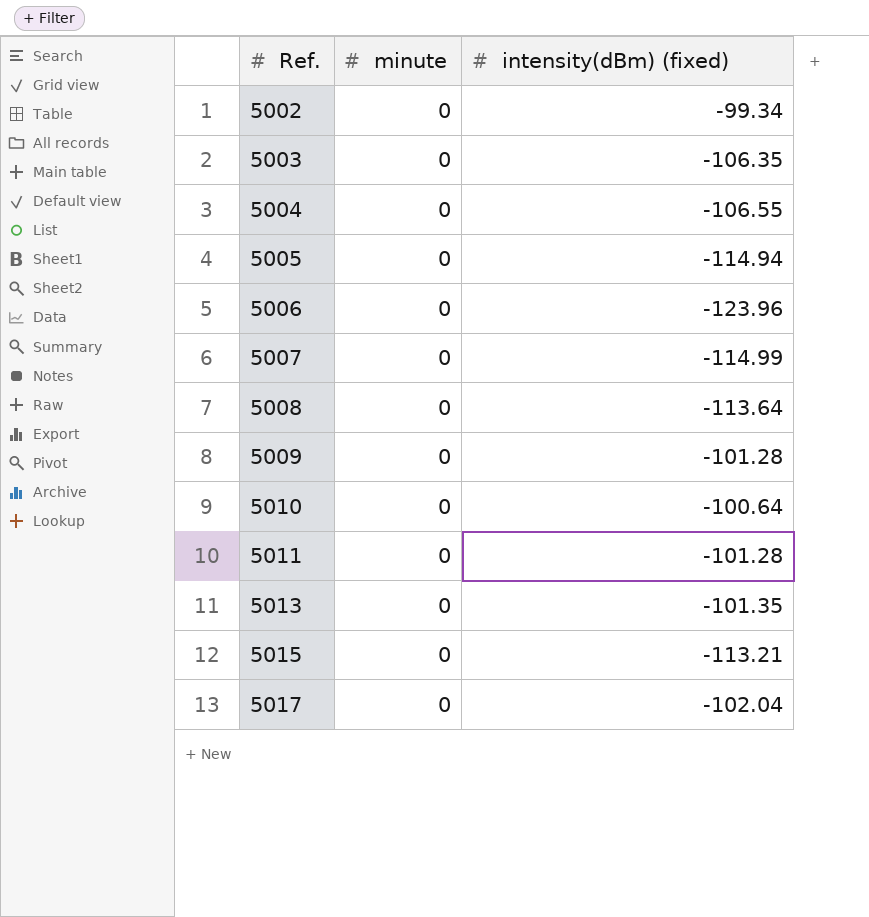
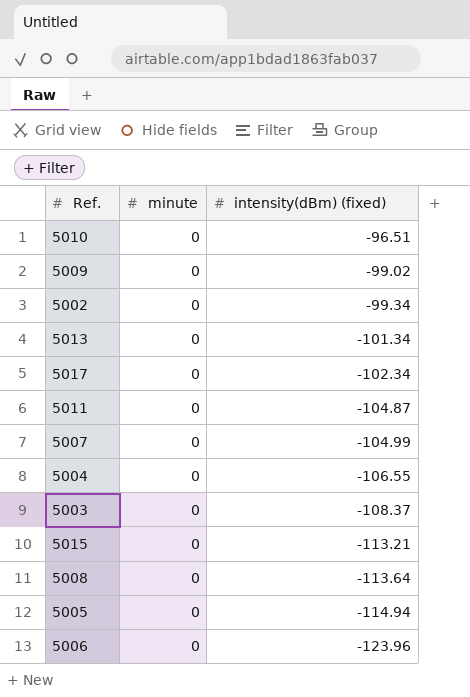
row order: Ref. ascending -> intensity(dBm) (fixed) descending
5010 | intensity(dBm) (fixed): -100.64 -> -96.51
5009 | intensity(dBm) (fixed): -101.28 -> -99.02
5013 | intensity(dBm) (fixed): -101.35 -> -101.34
5017 | intensity(dBm) (fixed): -102.04 -> -102.34
5011 | intensity(dBm) (fixed): -101.28 -> -104.87
5007 | intensity(dBm) (fixed): -114.99 -> -104.99
5003 | intensity(dBm) (fixed): -106.35 -> -108.37

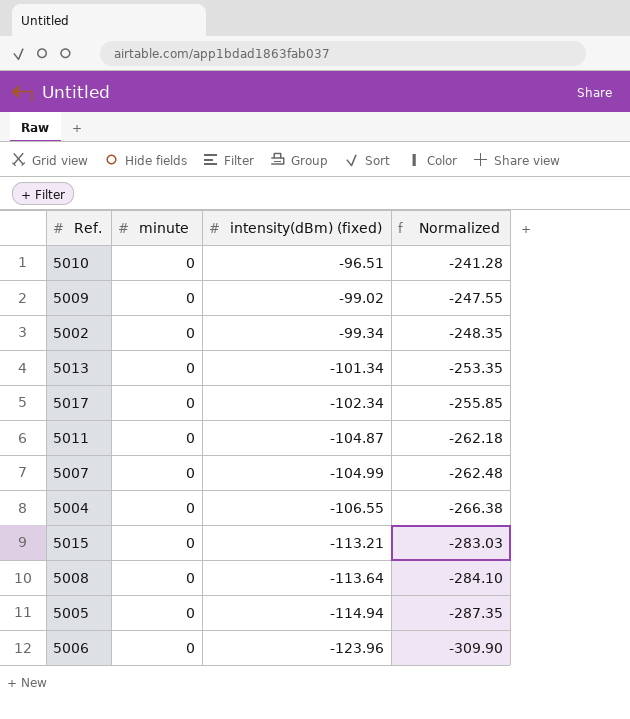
column Normalized | formula: none -> [intensity(dBm) (fixed)] * 2.5
row 5003: 0 | -108.37 -> none

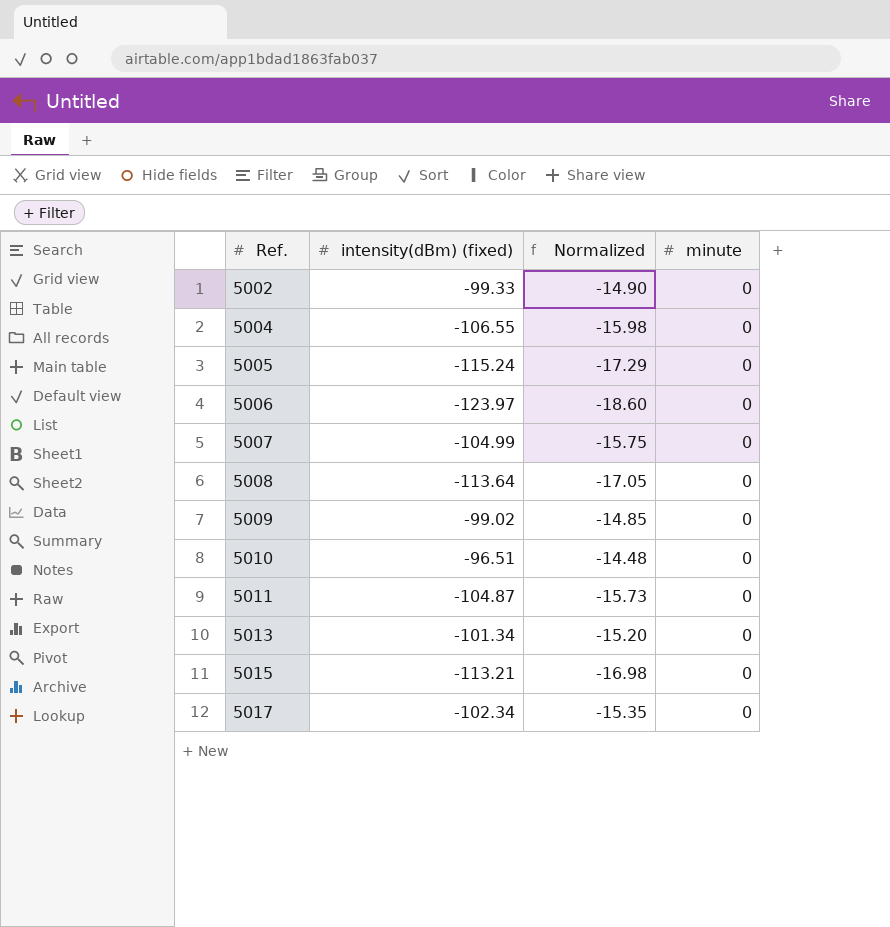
row order: intensity(dBm) (fixed) descending -> Ref. ascending
column Normalized | formula: [intensity(dBm) (fixed)] * 2.5 -> [intensity(dBm) (fixed)] * 0.15
column minute | position: 2 -> 4
5002 | intensity(dBm) (fixed): -99.34 -> -99.33
5005 | intensity(dBm) (fixed): -114.94 -> -115.24
5006 | intensity(dBm) (fixed): -123.96 -> -123.97

